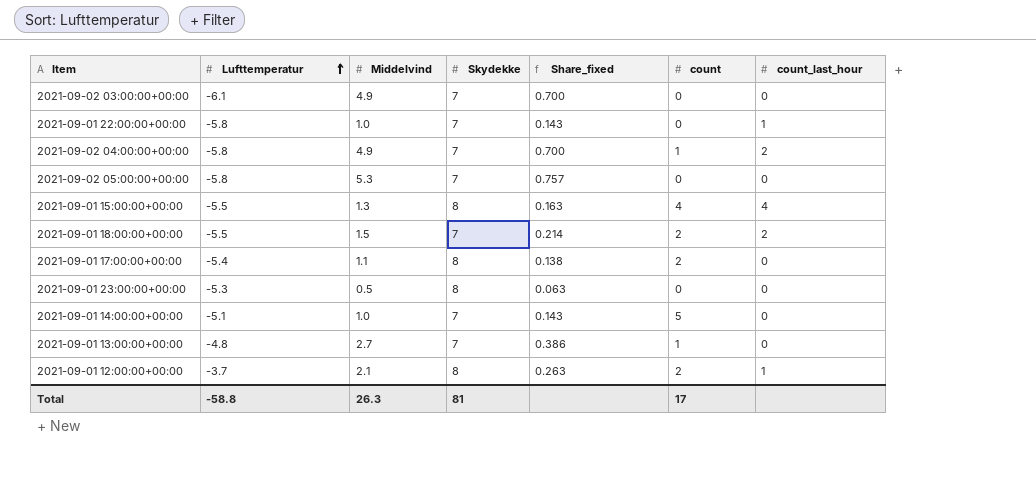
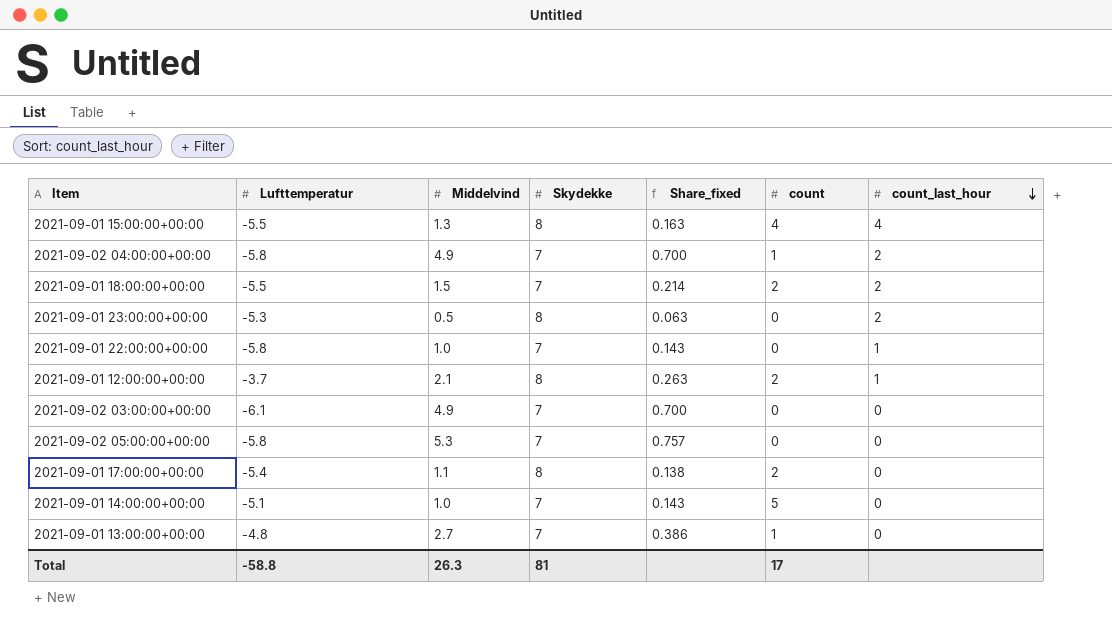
row order: Lufttemperatur ascending -> count_last_hour descending
2021-09-01 23:00:00+00:00 | count_last_hour: 0 -> 2

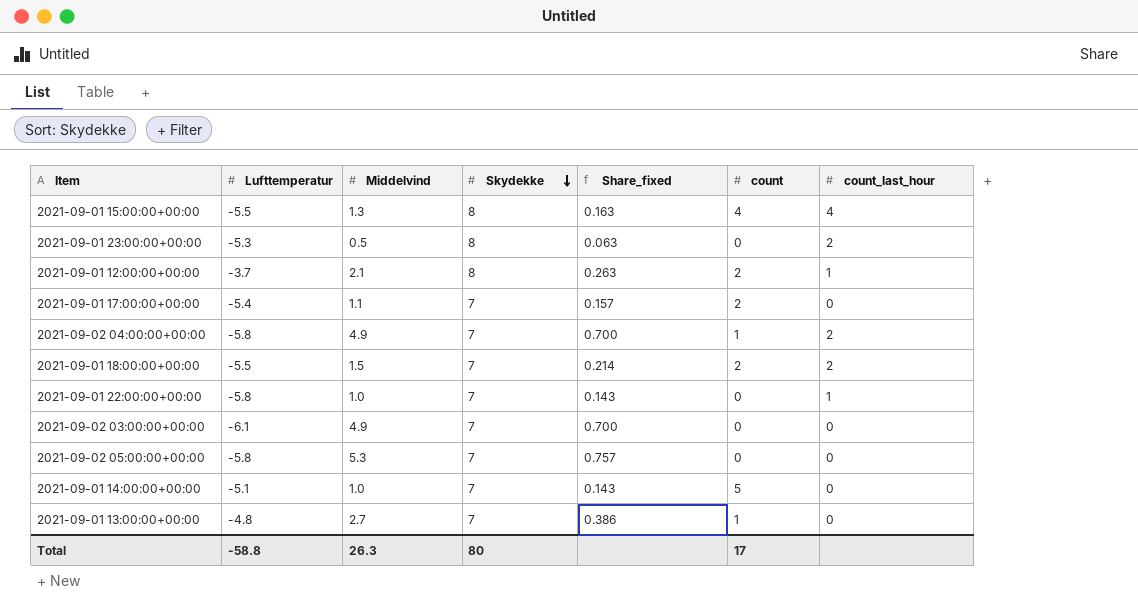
row order: count_last_hour descending -> Skydekke descending
2021-09-01 17:00:00+00:00 | Skydekke: 8 -> 7
2021-09-01 17:00:00+00:00 | Share_fixed: 0.138 -> 0.157
Total | Skydekke: 81 -> 80

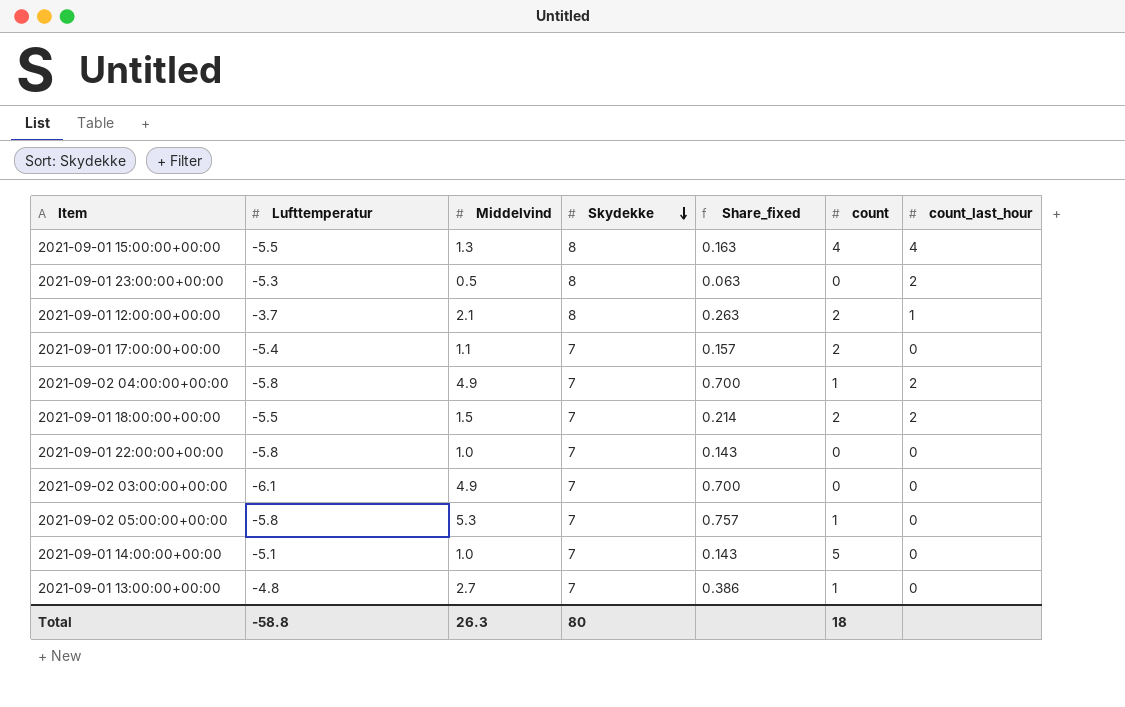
2021-09-01 22:00:00+00:00 | count_last_hour: 1 -> 0
2021-09-02 05:00:00+00:00 | count: 0 -> 1
Total | count: 17 -> 18

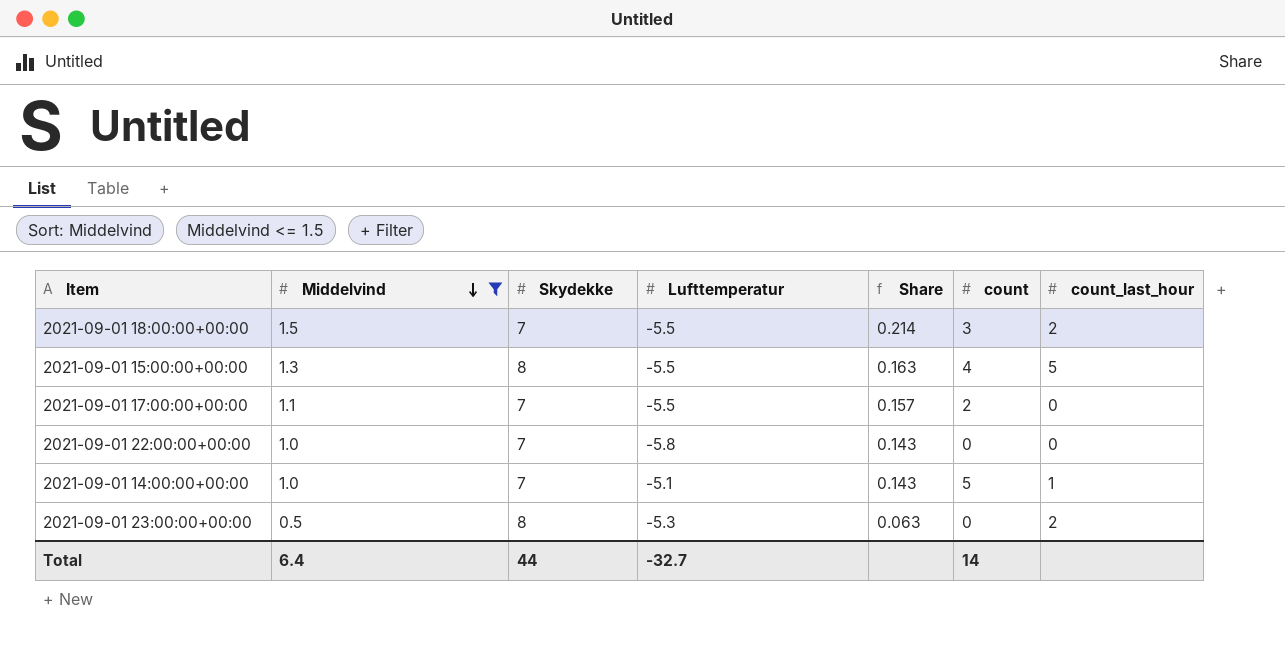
filter: none -> Middelvind <= 1.5
row order: Skydekke descending -> Middelvind descending
column Lufttemperatur | position: 2 -> 4
column name: Share_fixed -> Share
2021-09-01 18:00:00+00:00 | count: 2 -> 3
2021-09-01 15:00:00+00:00 | count_last_hour: 4 -> 5
2021-09-01 17:00:00+00:00 | Lufttemperatur: -5.4 -> -5.5
2021-09-01 14:00:00+00:00 | count_last_hour: 0 -> 1
Total | Middelvind: 26.3 -> 6.4
Total | Skydekke: 80 -> 44
Total | Lufttemperatur: -58.8 -> -32.7
Total | count: 18 -> 14

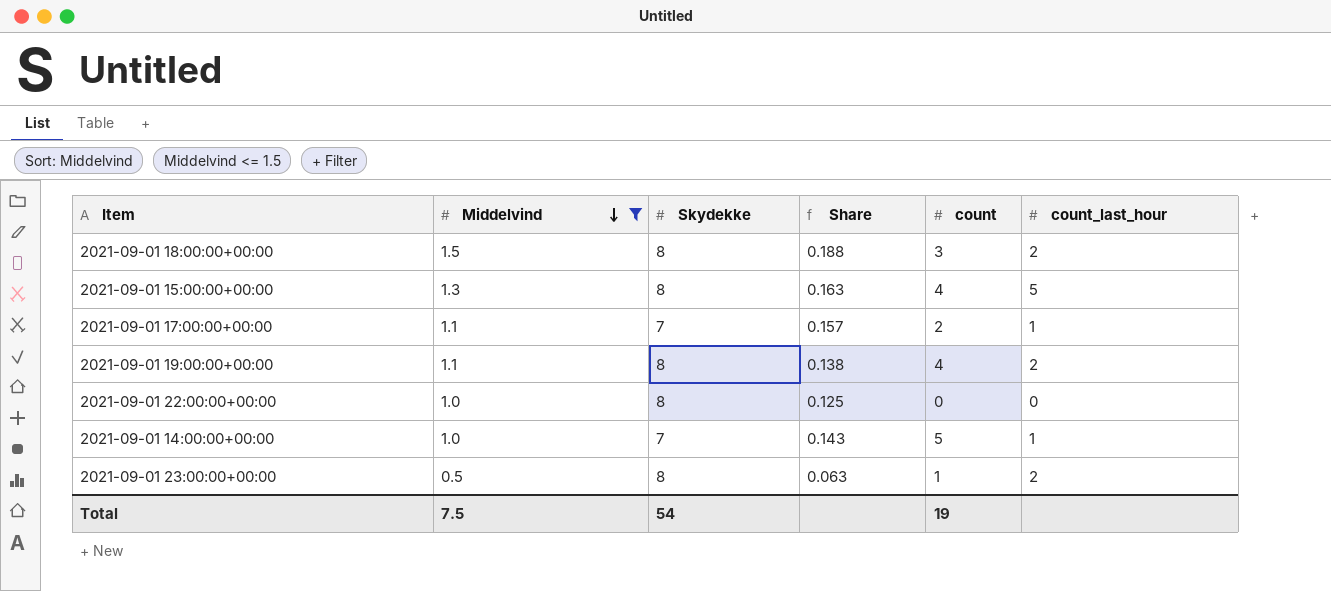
column Lufttemperatur | position: 4 -> none
2021-09-01 18:00:00+00:00 | Skydekke: 7 -> 8
2021-09-01 18:00:00+00:00 | Share: 0.214 -> 0.188
2021-09-01 17:00:00+00:00 | count_last_hour: 0 -> 1
row 2021-09-01 19:00:00+00:00: none -> 1.1 | 8 | 0.138 | 4 | 2
2021-09-01 22:00:00+00:00 | Skydekke: 7 -> 8
2021-09-01 22:00:00+00:00 | Share: 0.143 -> 0.125
2021-09-01 23:00:00+00:00 | count: 0 -> 1
Total | Middelvind: 6.4 -> 7.5
Total | Skydekke: 44 -> 54
Total | count: 14 -> 19

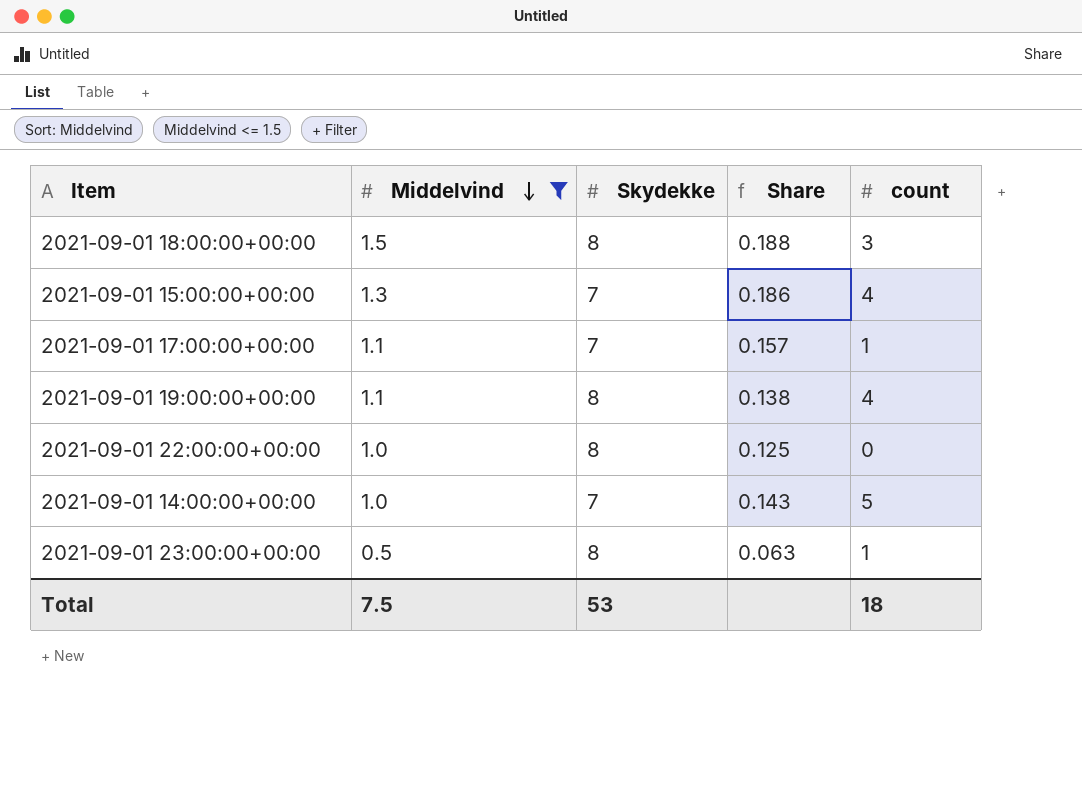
column count_last_hour | position: 6 -> none
2021-09-01 15:00:00+00:00 | Skydekke: 8 -> 7
2021-09-01 15:00:00+00:00 | Share: 0.163 -> 0.186
2021-09-01 17:00:00+00:00 | count: 2 -> 1
Total | Skydekke: 54 -> 53
Total | count: 19 -> 18

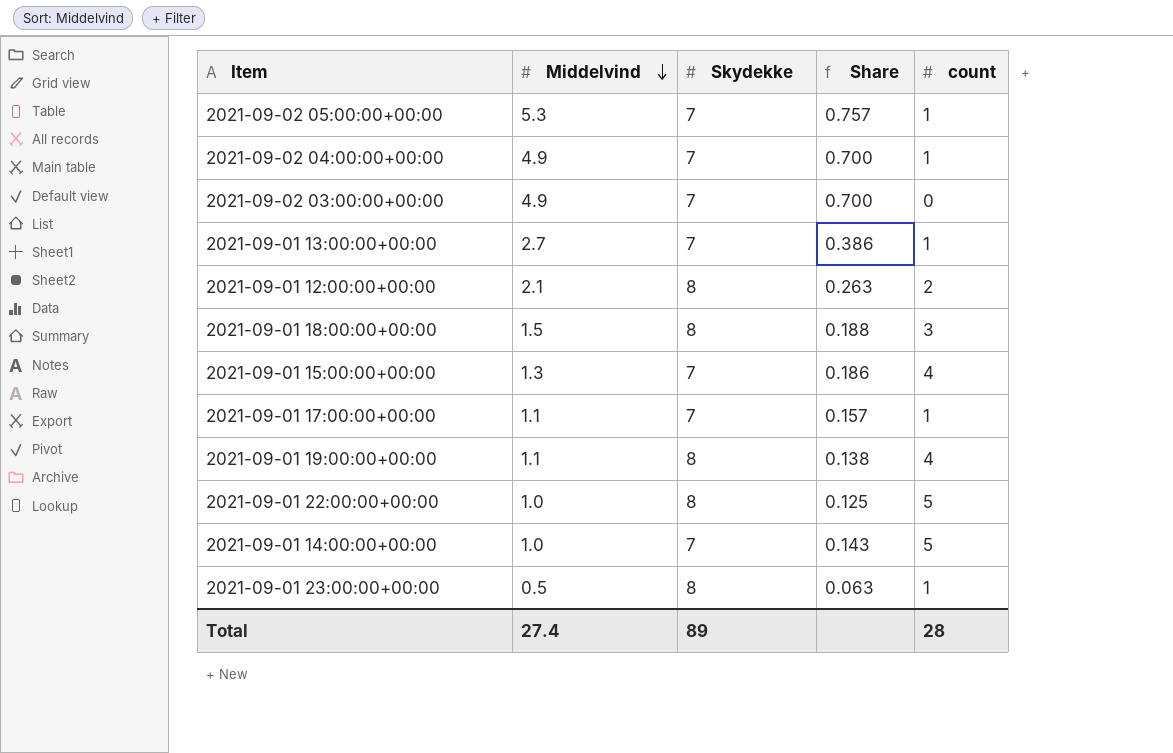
filter: Middelvind <= 1.5 -> none
2021-09-01 22:00:00+00:00 | count: 0 -> 5
Total | Middelvind: 7.5 -> 27.4
Total | Skydekke: 53 -> 89
Total | count: 18 -> 28

